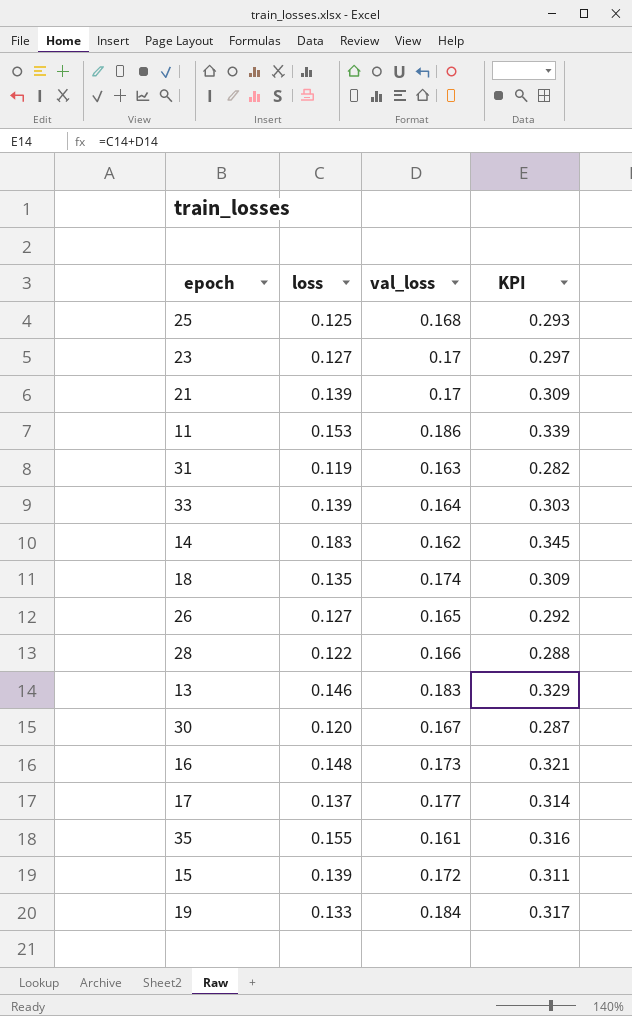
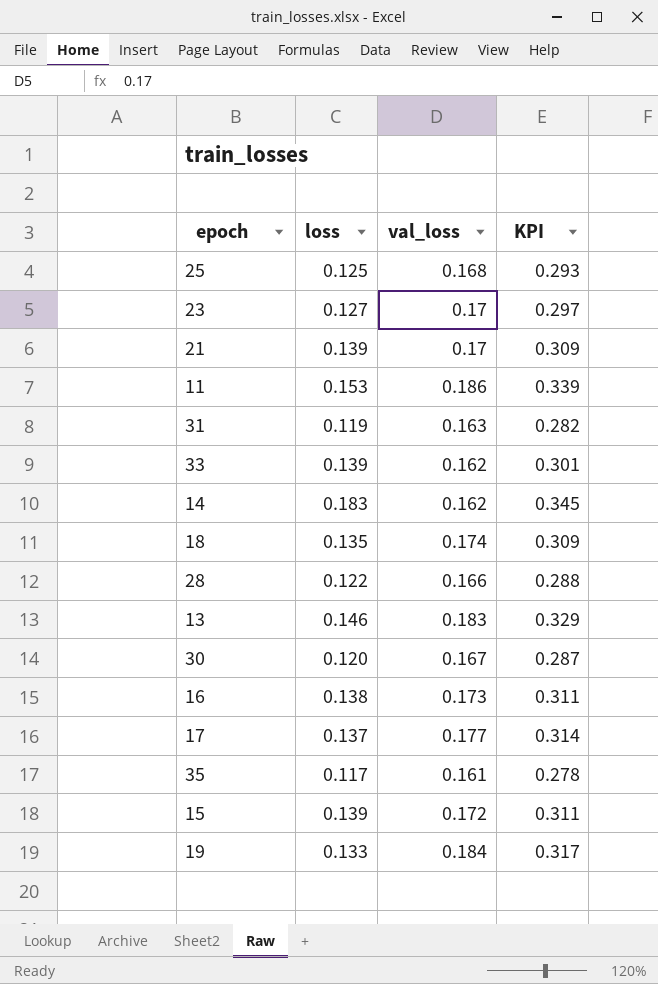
row 26: 0.127 | 0.165 | 0.292 -> none
33 | val_loss: 0.164 -> 0.162
33 | KPI: 0.303 -> 0.301
16 | loss: 0.148 -> 0.138
16 | KPI: 0.321 -> 0.311
35 | loss: 0.155 -> 0.117
35 | KPI: 0.316 -> 0.278

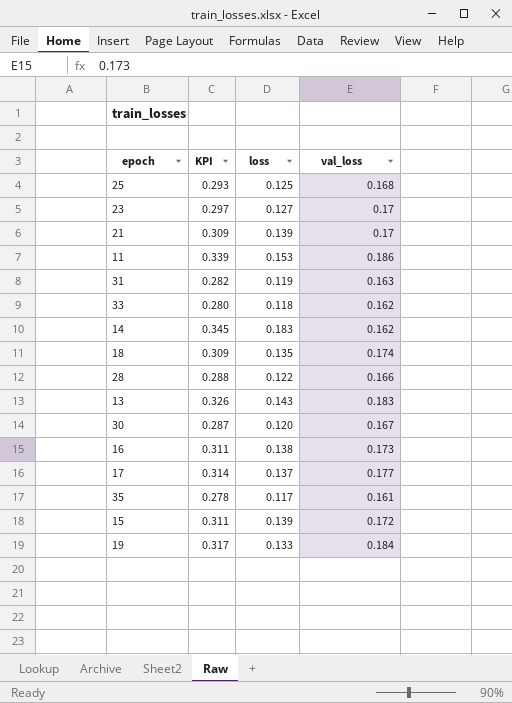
column KPI | position: 4 -> 2
33 | KPI: 0.301 -> 0.280
33 | loss: 0.139 -> 0.118
13 | KPI: 0.329 -> 0.326
13 | loss: 0.146 -> 0.143

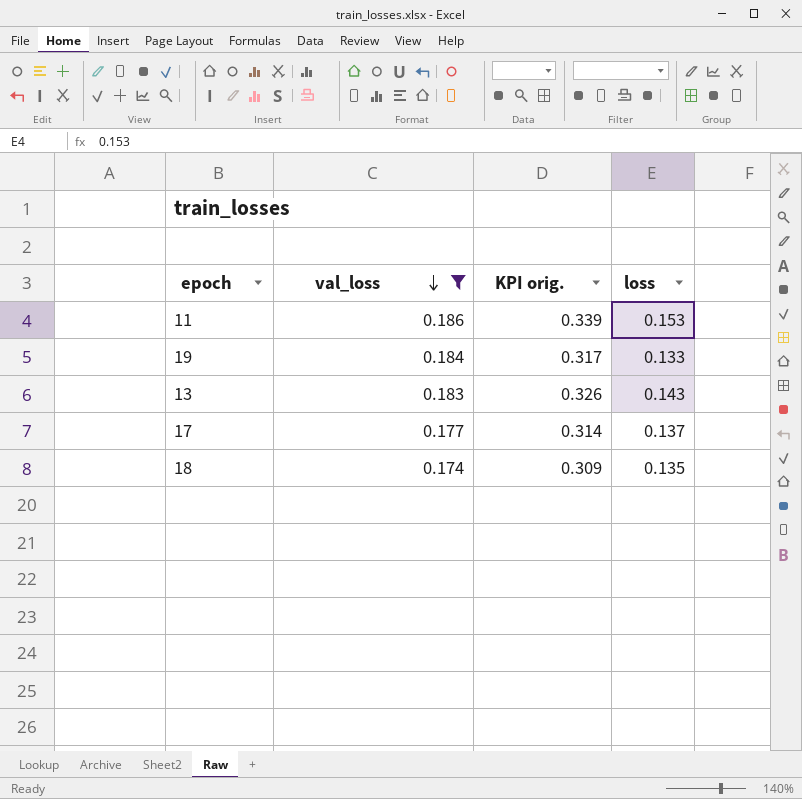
filter: none -> val_loss >= 0.174
row order: none -> val_loss descending
column val_loss | position: 4 -> 2
column name: KPI -> KPI orig.

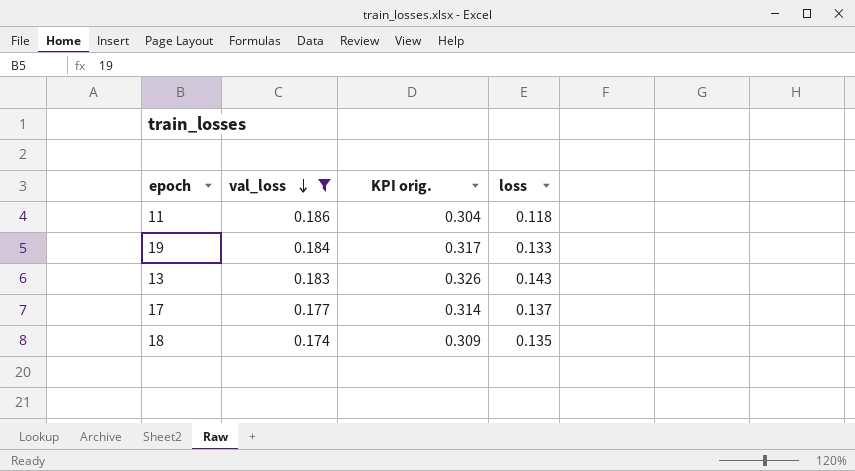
11 | KPI orig.: 0.339 -> 0.304
11 | loss: 0.153 -> 0.118

